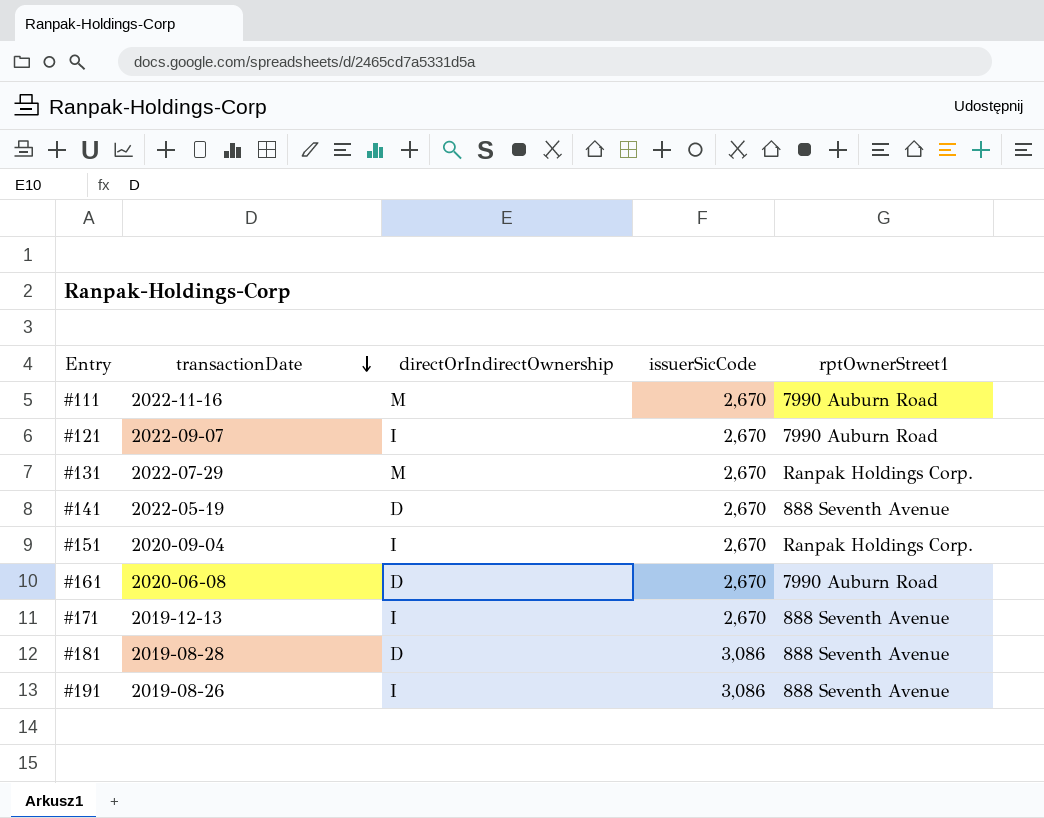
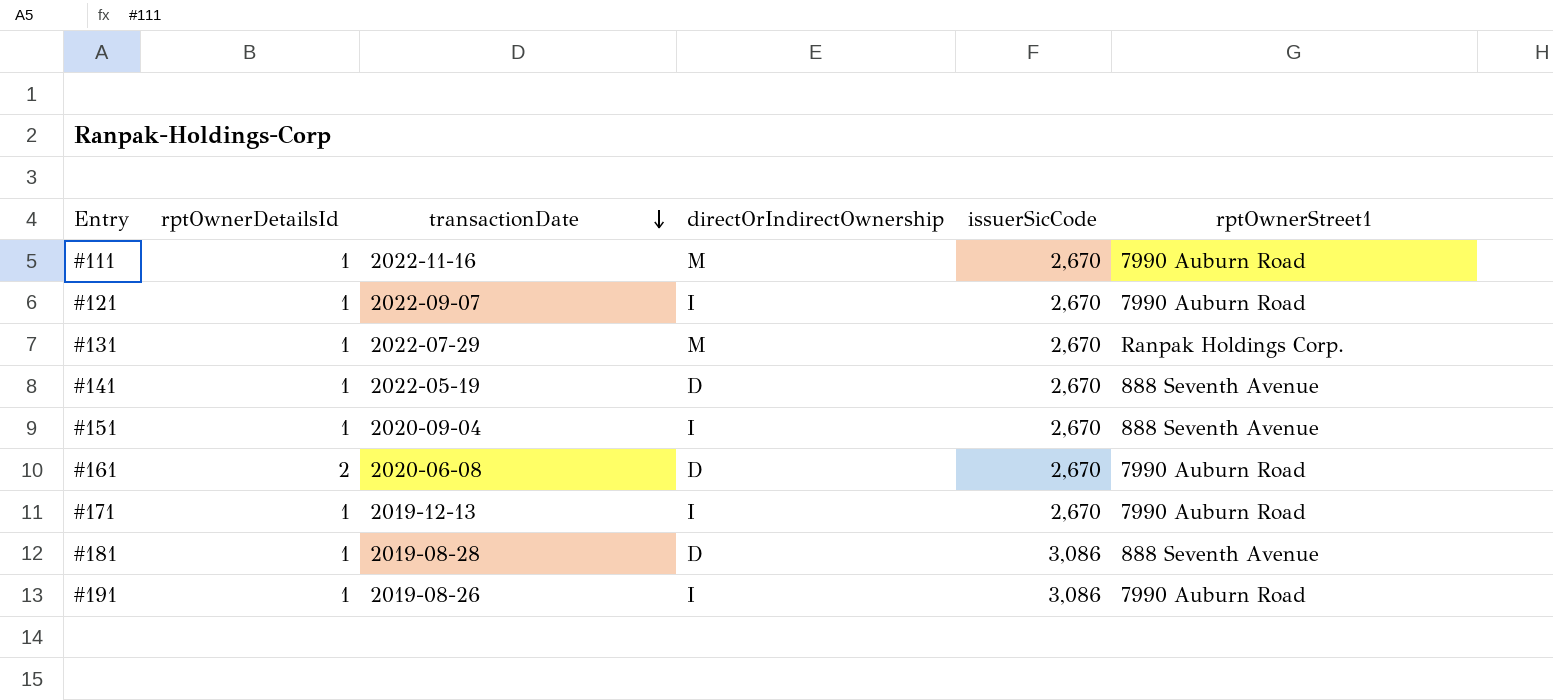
column rptOwnerDetailsId | position: none -> 2
#151 | rptOwnerStreet1: Ranpak Holdings Corp. -> 888 Seventh Avenue
#171 | rptOwnerStreet1: 888 Seventh Avenue -> 7990 Auburn Road
#191 | rptOwnerStreet1: 888 Seventh Avenue -> 7990 Auburn Road

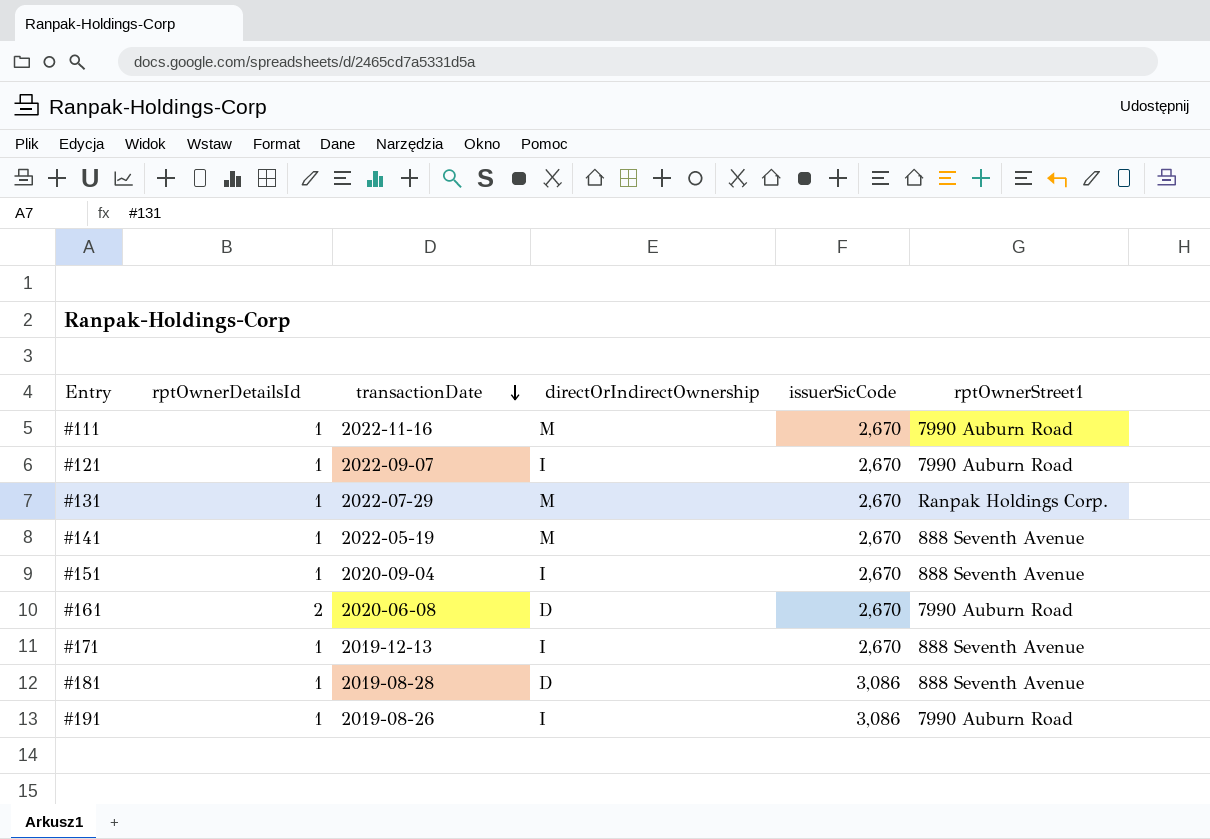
#141 | directOrIndirectOwnership: D -> M
#171 | rptOwnerStreet1: 7990 Auburn Road -> 888 Seventh Avenue

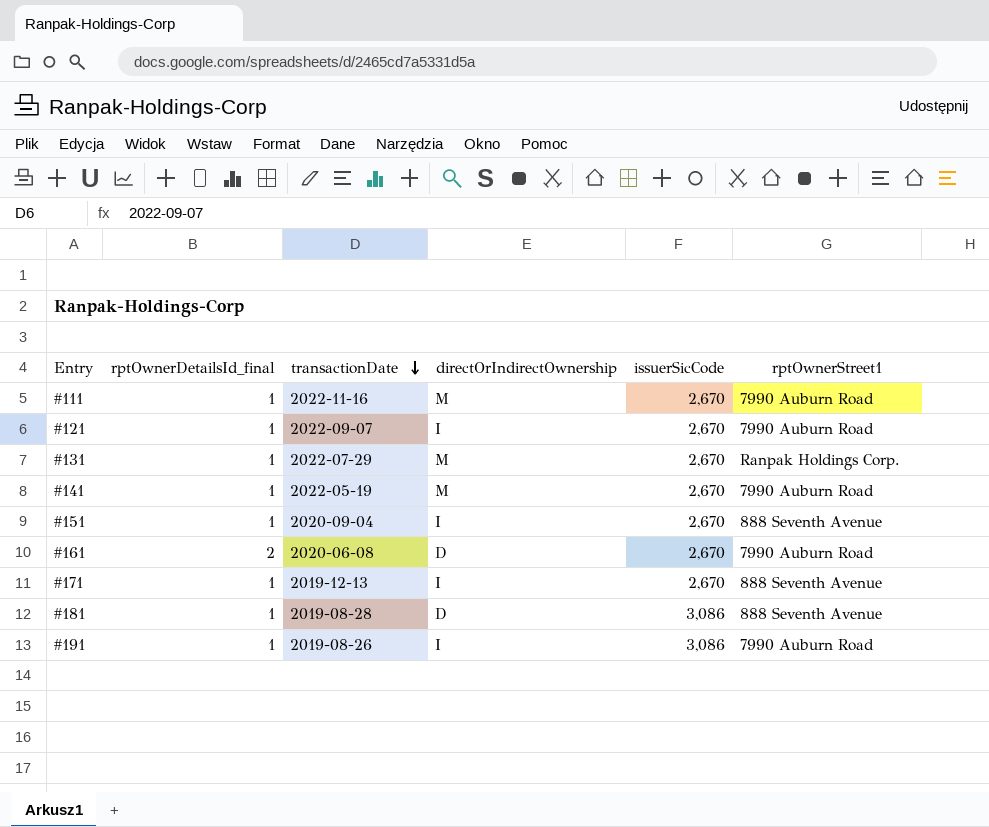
column name: rptOwnerDetailsId -> rptOwnerDetailsId_final
#141 | rptOwnerStreet1: 888 Seventh Avenue -> 7990 Auburn Road

